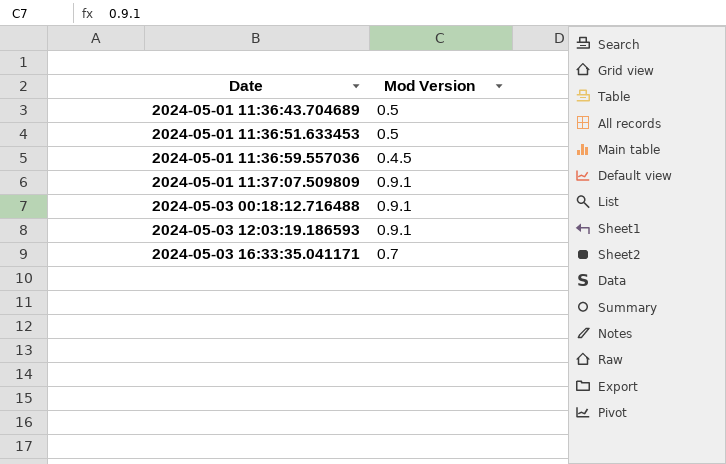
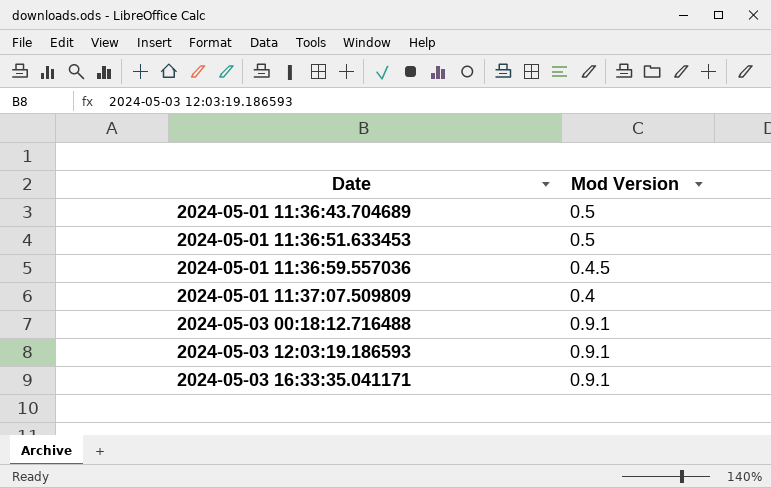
2024-05-01 11:37:07.509809 | Mod Version: 0.9.1 -> 0.4
2024-05-03 16:33:35.041171 | Mod Version: 0.7 -> 0.9.1

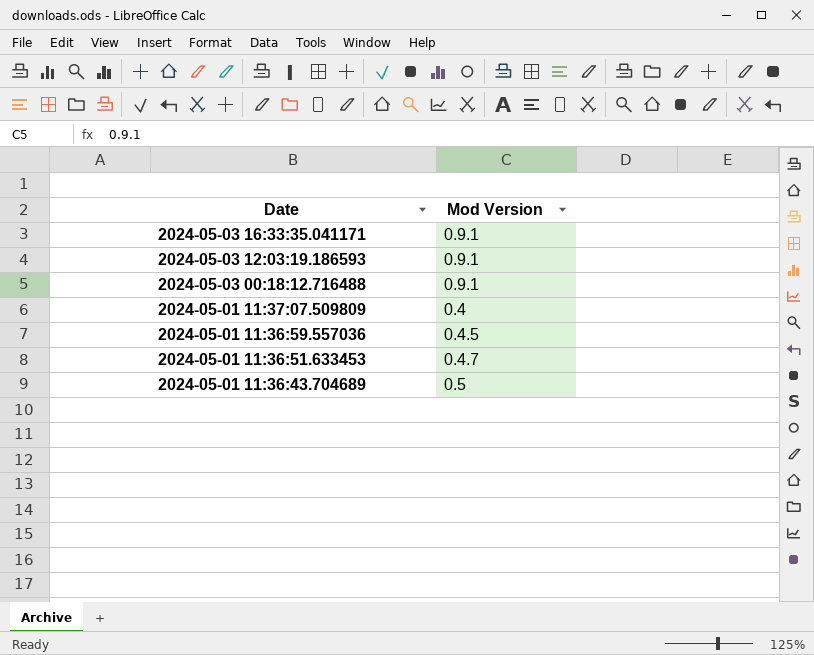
row order: Date ascending -> Date descending
2024-05-01 11:36:51.633453 | Mod Version: 0.5 -> 0.4.7

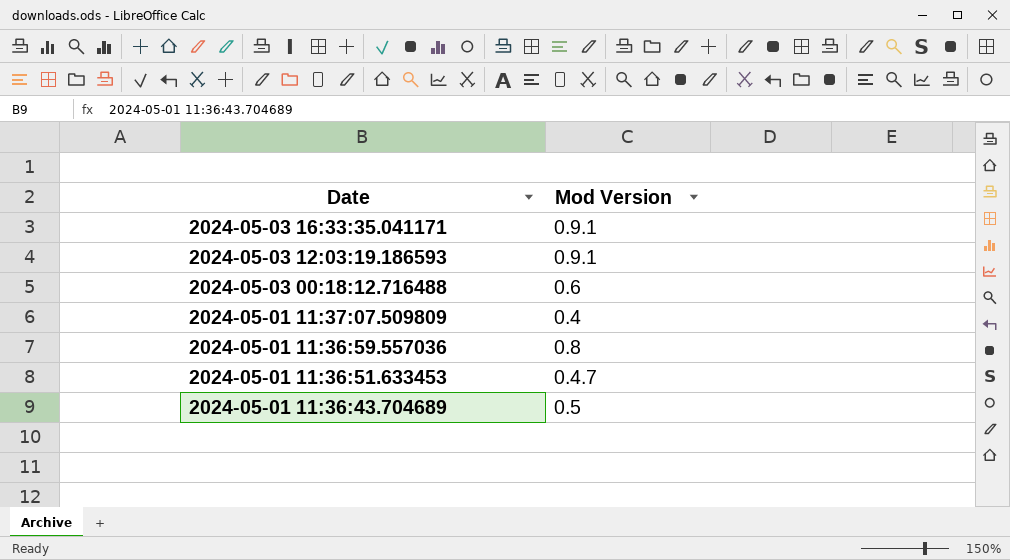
2024-05-03 00:18:12.716488 | Mod Version: 0.9.1 -> 0.6
2024-05-01 11:36:59.557036 | Mod Version: 0.4.5 -> 0.8

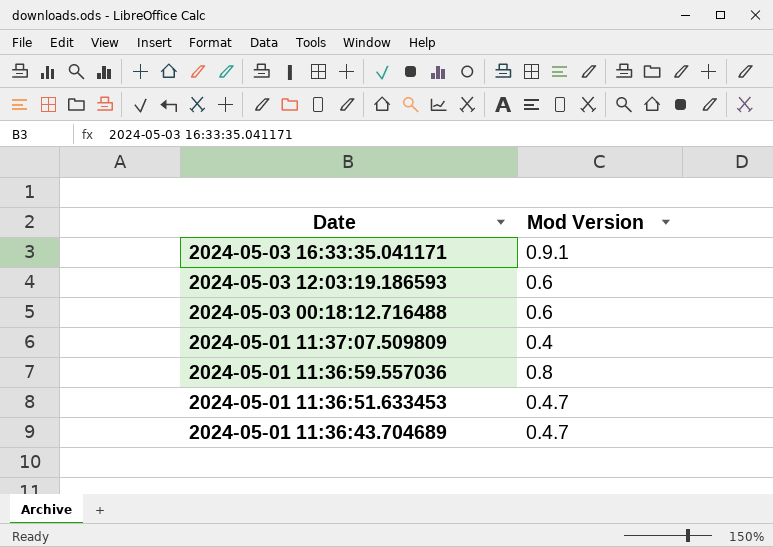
2024-05-03 12:03:19.186593 | Mod Version: 0.9.1 -> 0.6
2024-05-01 11:36:43.704689 | Mod Version: 0.5 -> 0.4.7

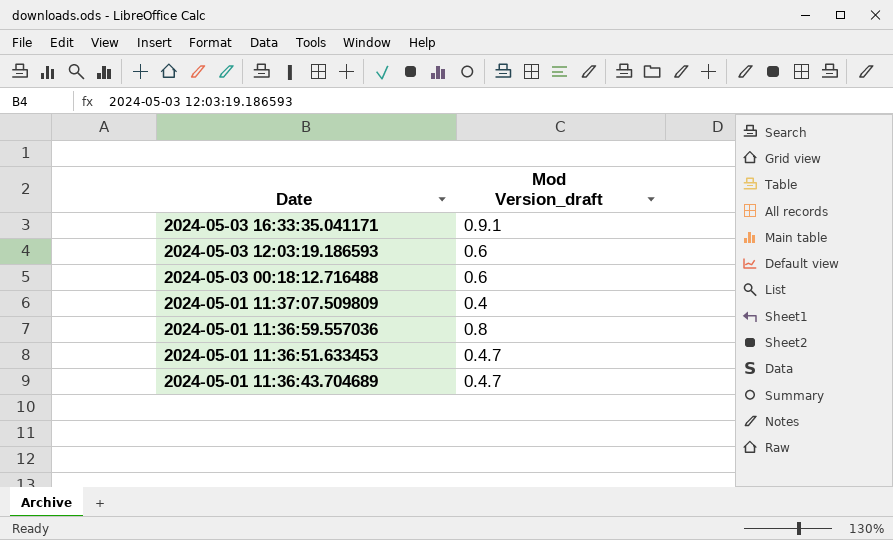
column name: Mod Version -> Mod Version_draft

